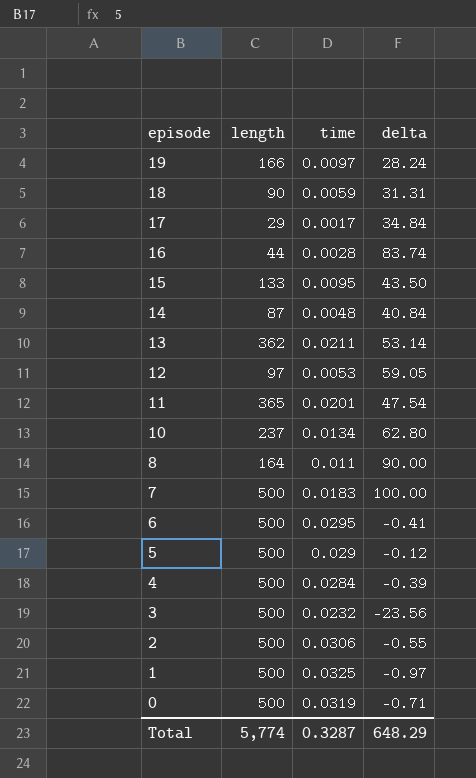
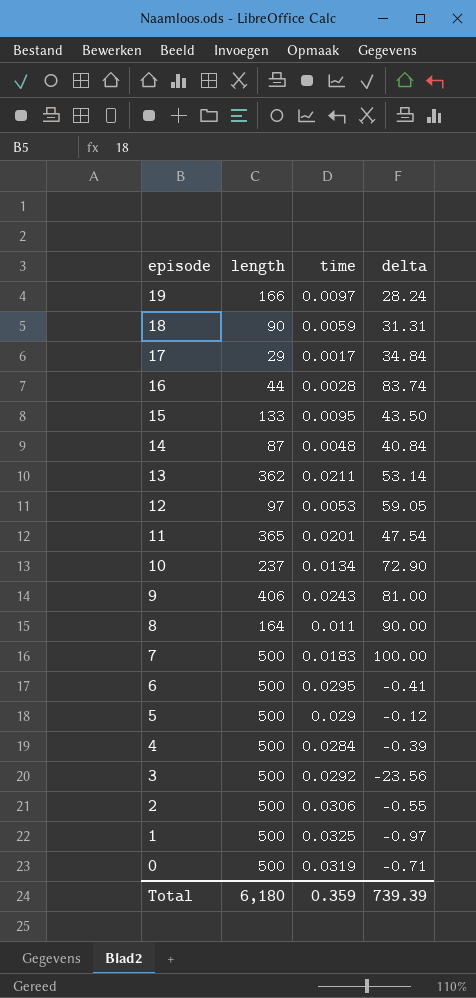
10 | delta: 62.80 -> 72.90
row 9: none -> 406 | 0.0243 | 81.00
3 | time: 0.0232 -> 0.0292
Total | length: 5,774 -> 6,180
Total | time: 0.3287 -> 0.359
Total | delta: 648.29 -> 739.39

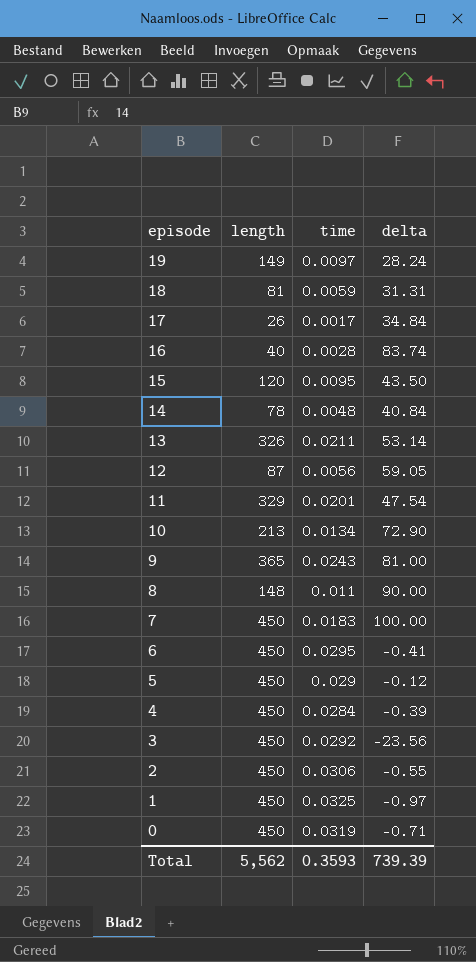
19 | length: 166 -> 149
18 | length: 90 -> 81
17 | length: 29 -> 26
16 | length: 44 -> 40
15 | length: 133 -> 120
14 | length: 87 -> 78
13 | length: 362 -> 326
12 | length: 97 -> 87
12 | time: 0.0053 -> 0.0056
11 | length: 365 -> 329
10 | length: 237 -> 213
9 | length: 406 -> 365
8 | length: 164 -> 148
7 | length: 500 -> 450
6 | length: 500 -> 450
5 | length: 500 -> 450
4 | length: 500 -> 450
3 | length: 500 -> 450
2 | length: 500 -> 450
1 | length: 500 -> 450
0 | length: 500 -> 450
Total | length: 6,180 -> 5,562
Total | time: 0.359 -> 0.3593

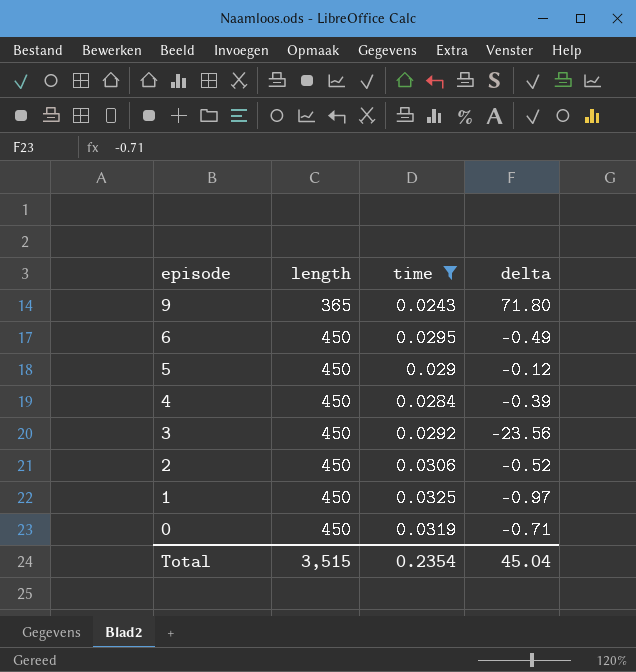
filter: none -> time >= 0.0243
9 | delta: 81.00 -> 71.80
6 | delta: -0.41 -> -0.49
2 | delta: -0.55 -> -0.52
Total | length: 5,562 -> 3,515
Total | time: 0.3593 -> 0.2354
Total | delta: 739.39 -> 45.04

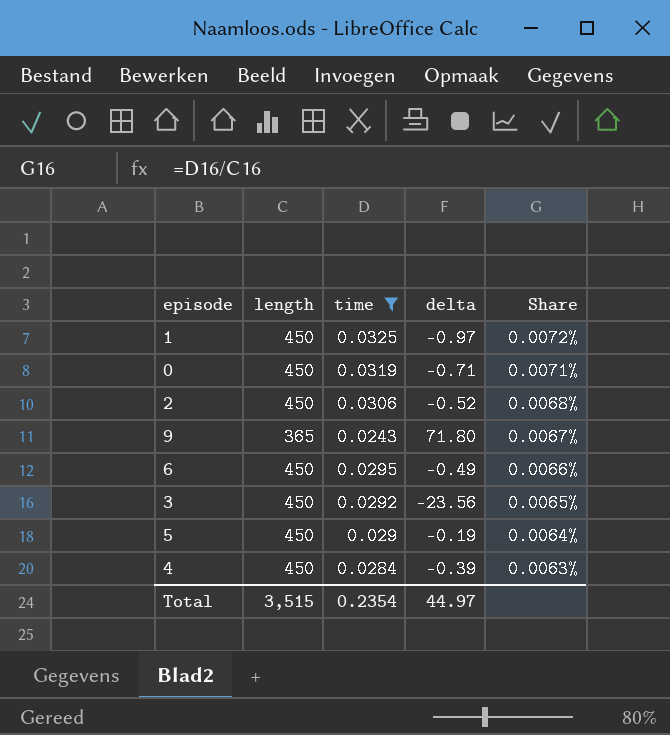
row order: episode descending -> Share descending
column Share | formula: none -> [time] / [length]
5 | delta: -0.12 -> -0.19
Total | delta: 45.04 -> 44.97

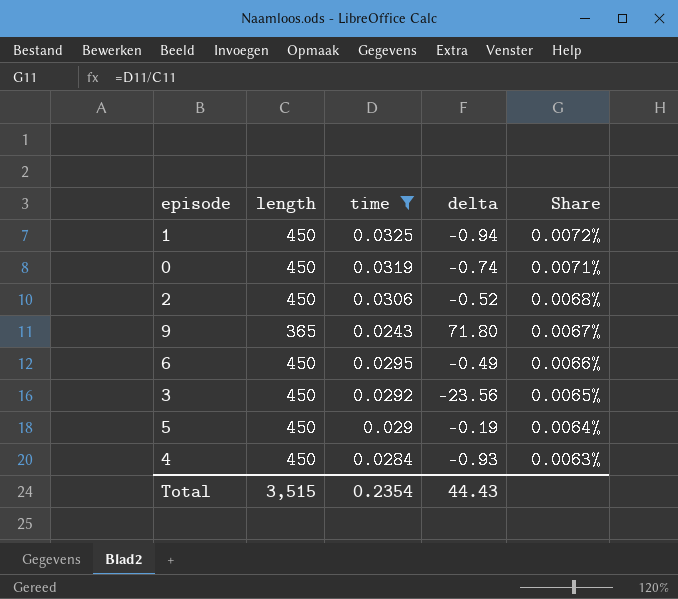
1 | delta: -0.97 -> -0.94
0 | delta: -0.71 -> -0.74
4 | delta: -0.39 -> -0.93
Total | delta: 44.97 -> 44.43

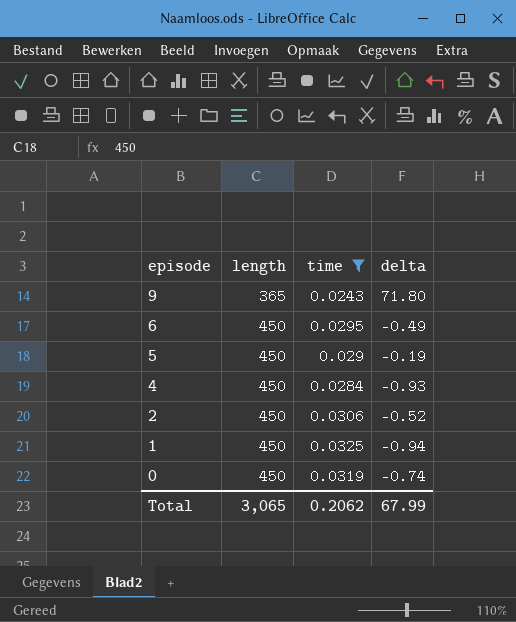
row order: Share descending -> episode descending
column Share | formula: [time] / [length] -> none
row 3: 450 | 0.0292 | -23.56 | 0.0065% -> none
Total | length: 3,515 -> 3,065
Total | time: 0.2354 -> 0.2062
Total | delta: 44.43 -> 67.99

